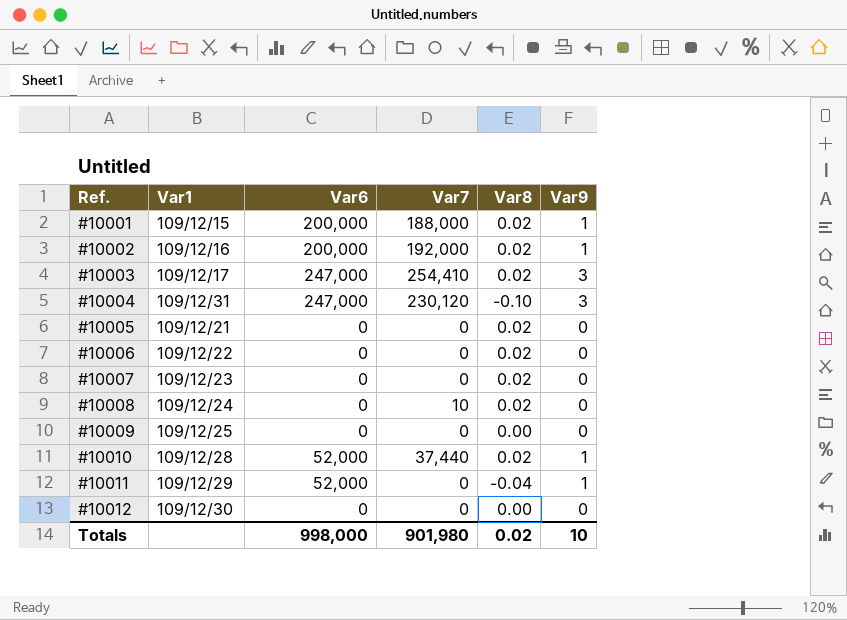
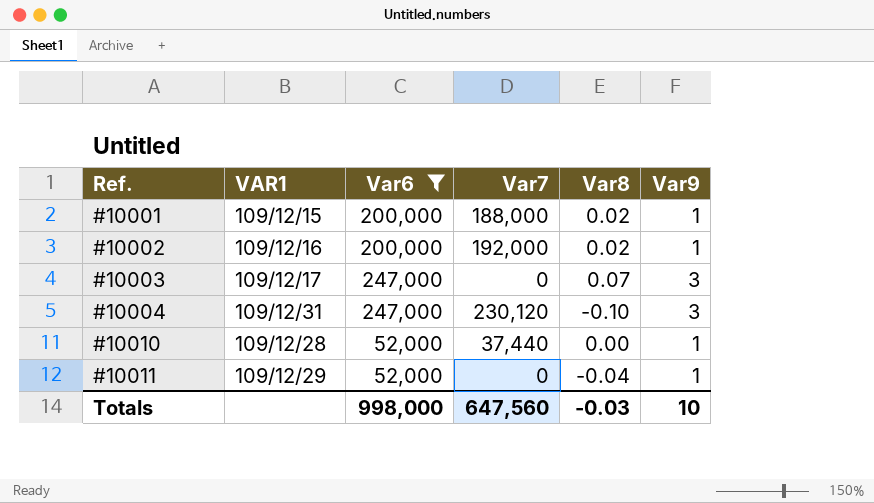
filter: none -> Var6 != 0
column name: Var1 -> VAR1
#10003 | Var7: 254,410 -> 0
#10003 | Var8: 0.02 -> 0.07
#10010 | Var8: 0.02 -> 0.00
Totals | Var7: 901,980 -> 647,560
Totals | Var8: 0.02 -> -0.03

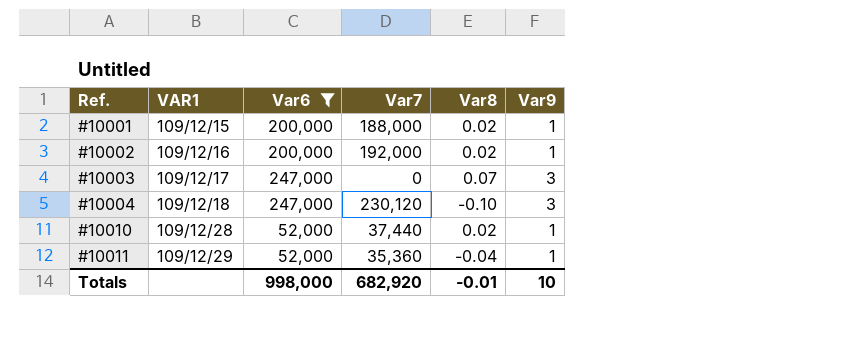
#10004 | VAR1: 109/12/31 -> 109/12/18
#10010 | Var8: 0.00 -> 0.02
#10011 | Var7: 0 -> 35,360
Totals | Var7: 647,560 -> 682,920
Totals | Var8: -0.03 -> -0.01

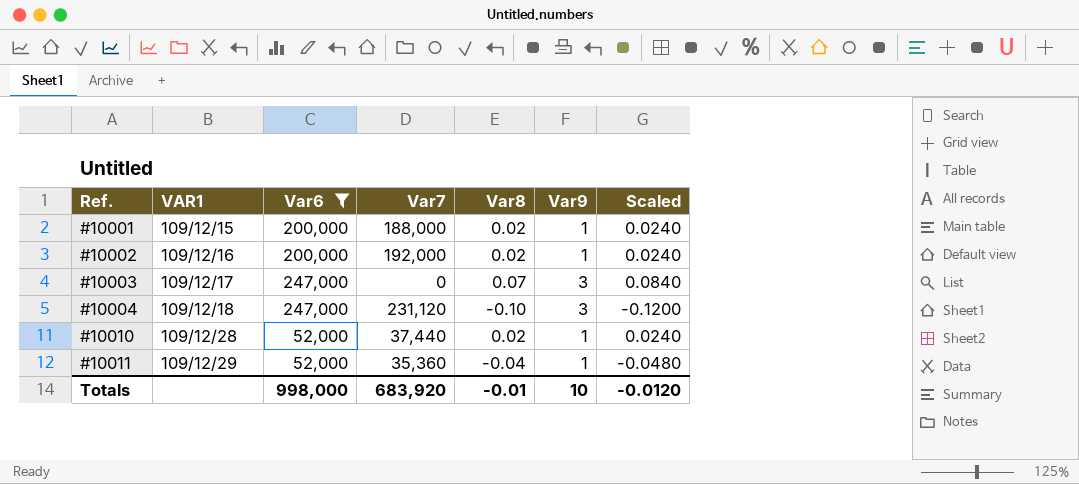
column Scaled | formula: none -> [Var8] * 1.2
#10004 | Var7: 230,120 -> 231,120
Totals | Var7: 682,920 -> 683,920

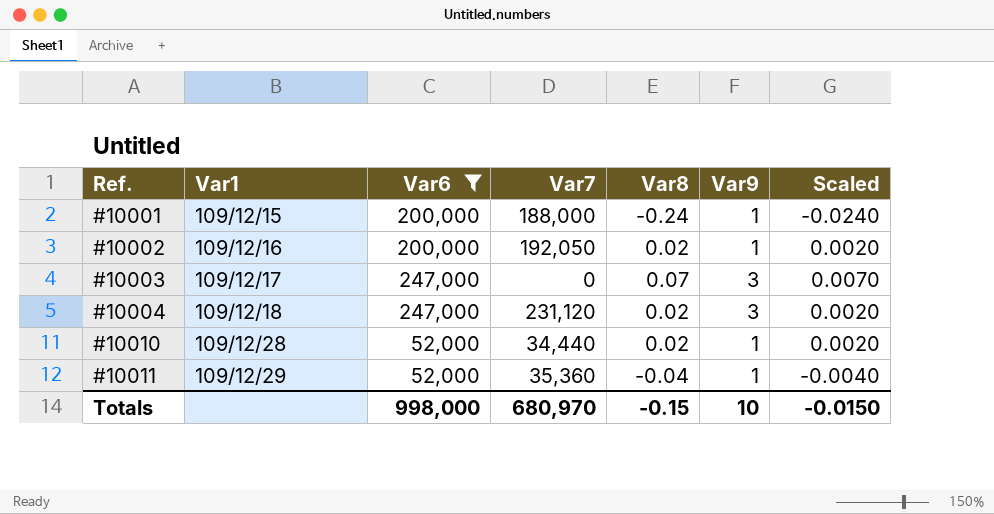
column name: VAR1 -> Var1
column Scaled | formula: [Var8] * 1.2 -> [Var8] * 0.1
#10001 | Var8: 0.02 -> -0.24
#10002 | Var7: 192,000 -> 192,050
#10004 | Var8: -0.10 -> 0.02
#10010 | Var7: 37,440 -> 34,440
Totals | Var7: 683,920 -> 680,970
Totals | Var8: -0.01 -> -0.15
Totals | Scaled: -0.0120 -> -0.0150

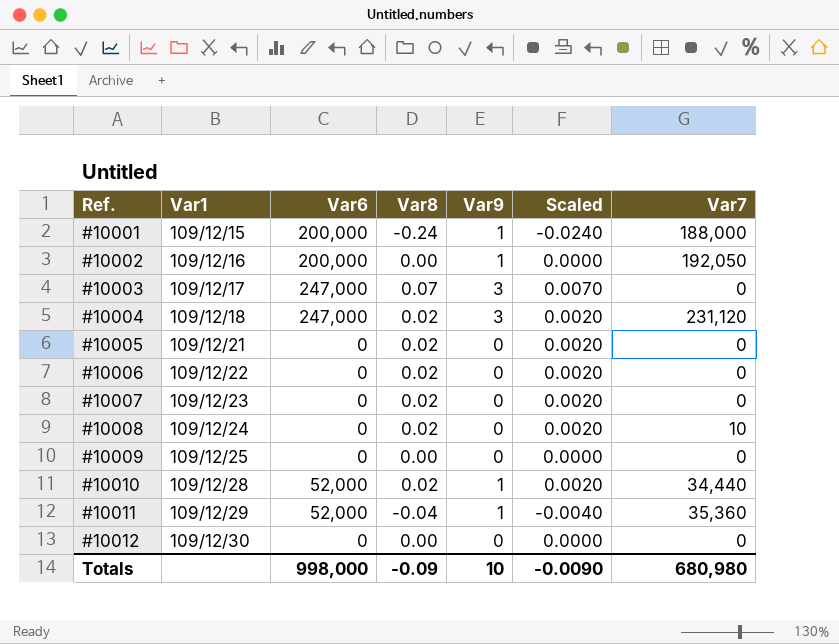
filter: Var6 != 0 -> none
column Var7 | position: 4 -> 7
#10002 | Var8: 0.02 -> 0.00
#10002 | Scaled: 0.0020 -> 0.0000
Totals | Var8: -0.15 -> -0.09
Totals | Scaled: -0.0150 -> -0.0090
Totals | Var7: 680,970 -> 680,980

